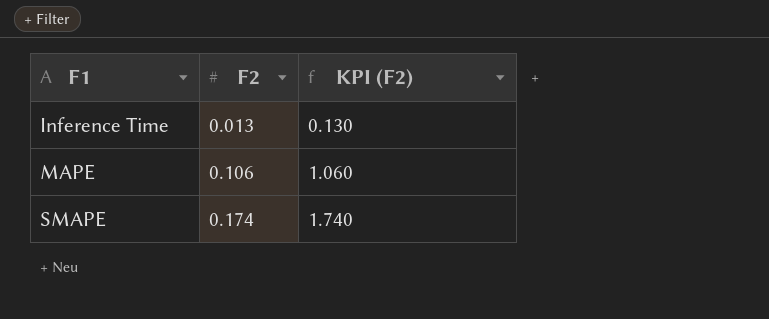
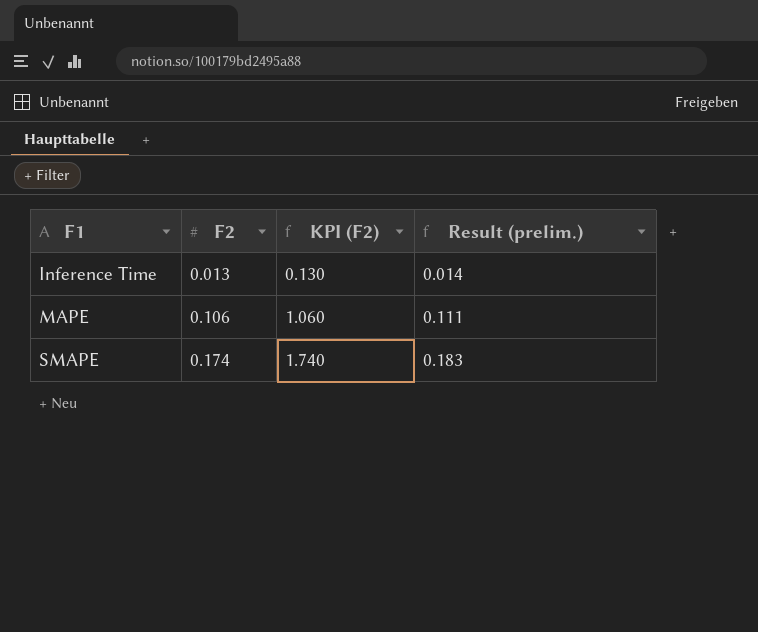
column Result (prelim.) | formula: none -> [F2] * 1.05

